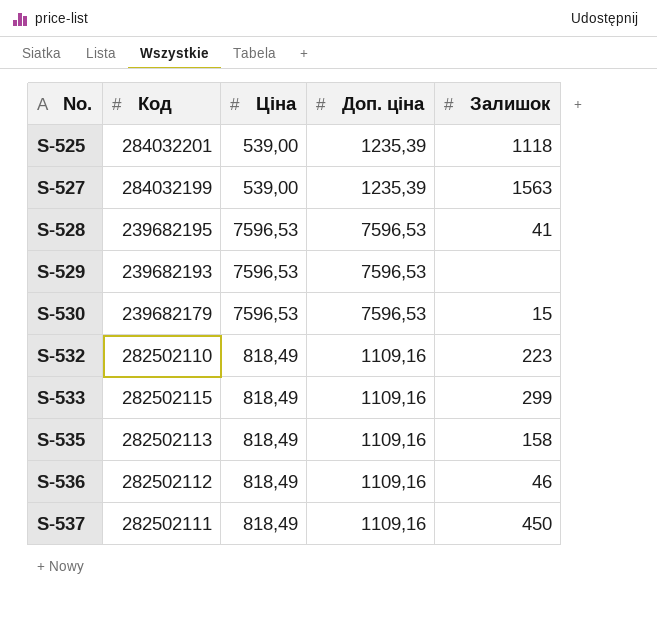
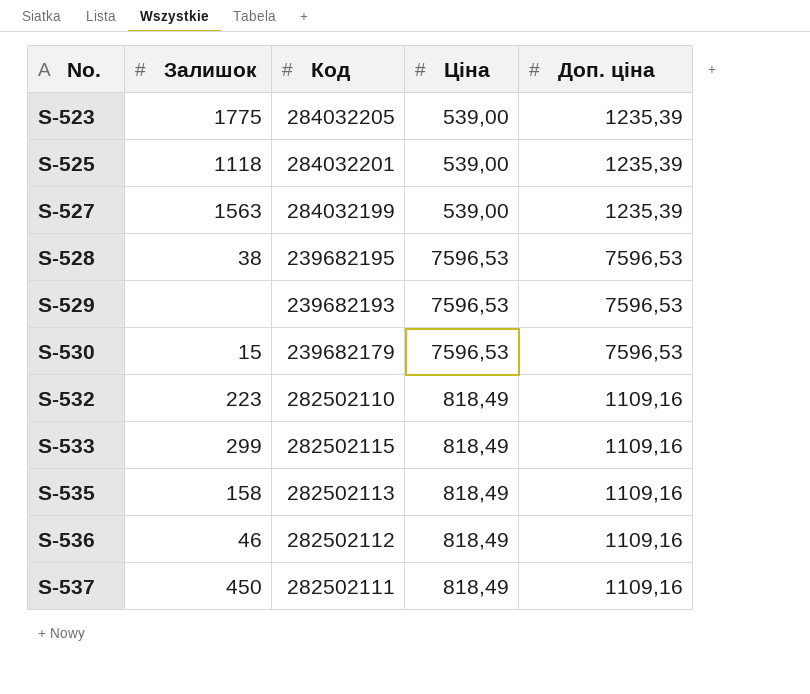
column Залишок | position: 5 -> 2
row S-523: none -> 1775 | 284032205 | 539,00 | 1235,39
S-528 | Залишок: 41 -> 38

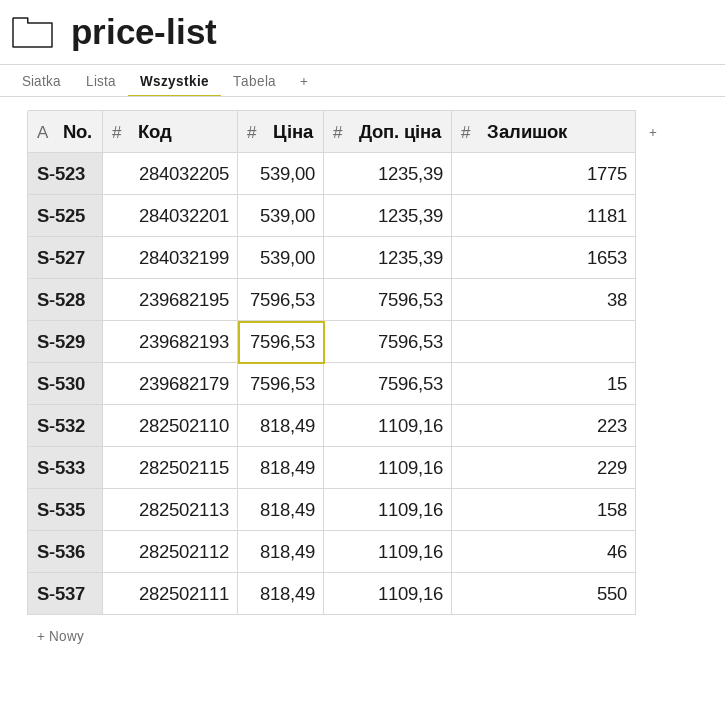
column Залишок | position: 2 -> 5
S-525 | Залишок: 1118 -> 1181
S-527 | Залишок: 1563 -> 1653
S-533 | Залишок: 299 -> 229
S-537 | Залишок: 450 -> 550

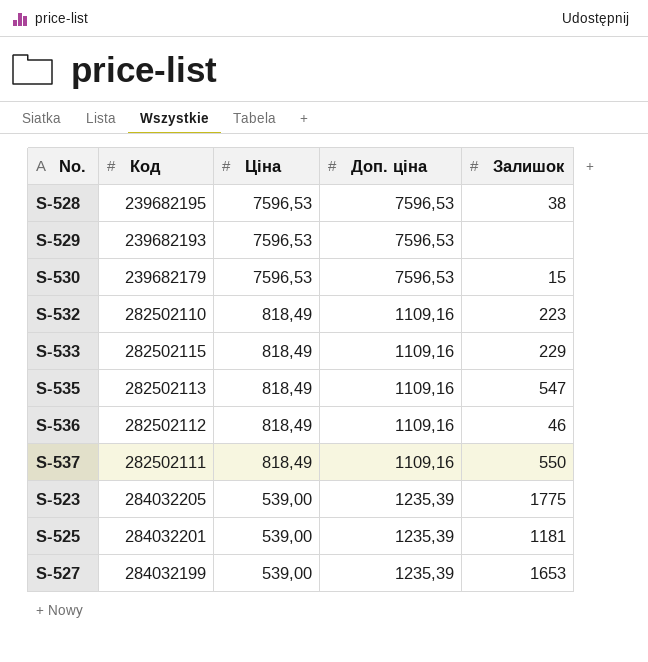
row order: No. ascending -> Ціна descending
S-535 | Залишок: 158 -> 547

